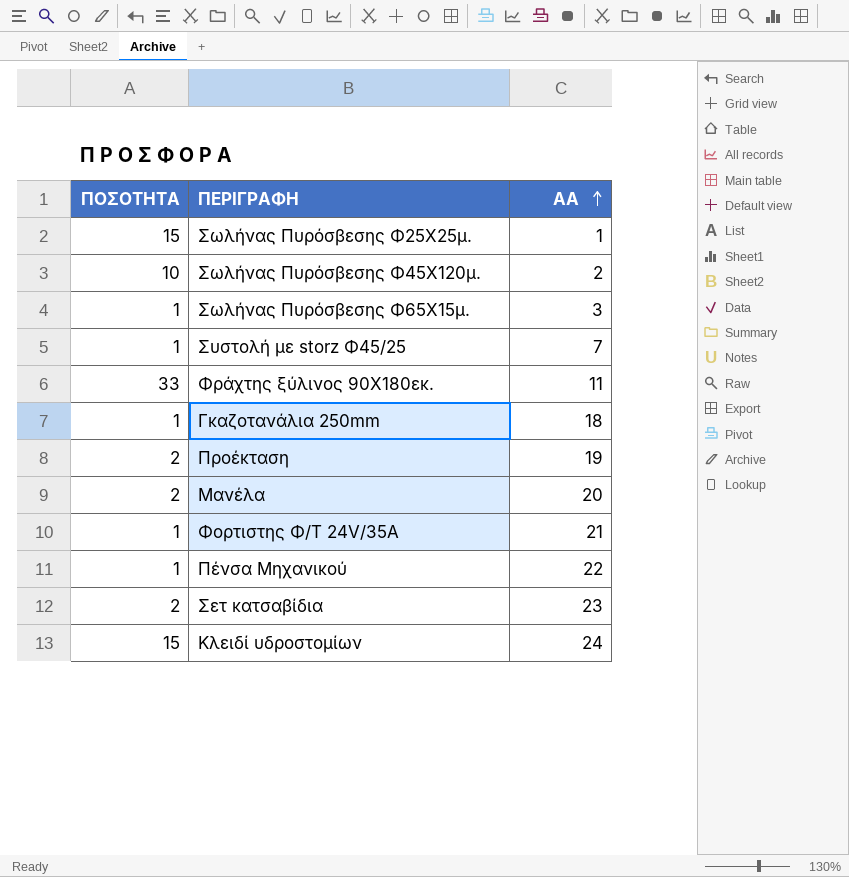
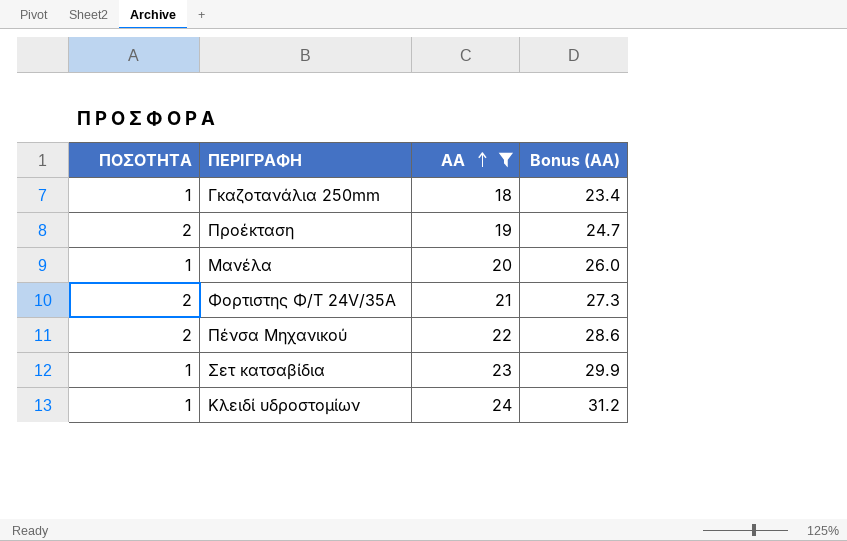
filter: none -> ΑΑ >= 18
column Bonus (ΑΑ) | formula: none -> [ΑΑ] * 1.3
Μανέλα | ΠΟΣΟΤΗΤΑ: 2 -> 1
Φορτιστης Φ/Τ 24V/35A | ΠΟΣΟΤΗΤΑ: 1 -> 2
Πένσα Μηχανικού | ΠΟΣΟΤΗΤΑ: 1 -> 2
Σετ κατσαβίδια | ΠΟΣΟΤΗΤΑ: 2 -> 1
Κλειδί υδροστομίων | ΠΟΣΟΤΗΤΑ: 15 -> 1

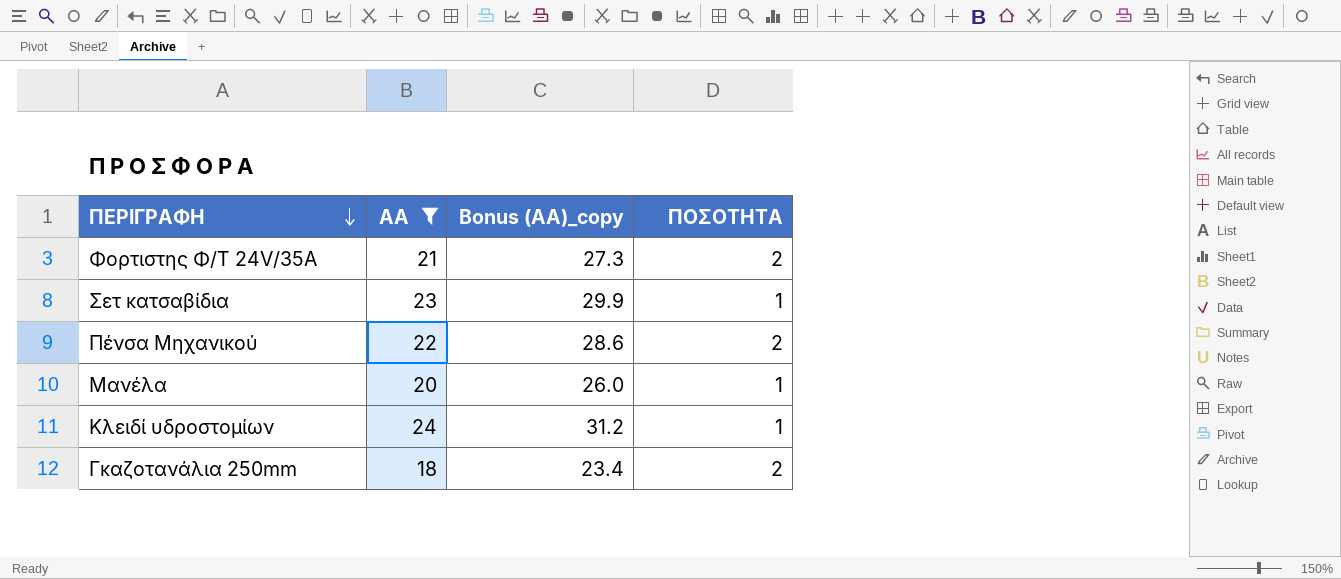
row order: ΑΑ ascending -> ΠΕΡΙΓΡΑΦΗ descending
column name: Bonus (ΑΑ) -> Bonus (ΑΑ)_copy
column ΠΟΣΟΤΗΤΑ | position: 1 -> 4
row Προέκταση: 2 | 19 | 24.7 -> none
Γκαζοτανάλια 250mm | ΠΟΣΟΤΗΤΑ: 1 -> 2

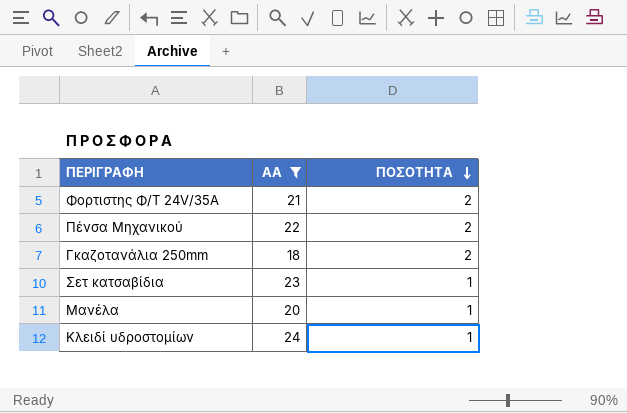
row order: ΠΕΡΙΓΡΑΦΗ descending -> ΠΟΣΟΤΗΤΑ descending
column Bonus (ΑΑ)_copy | formula: [ΑΑ] * 1.3 -> none

